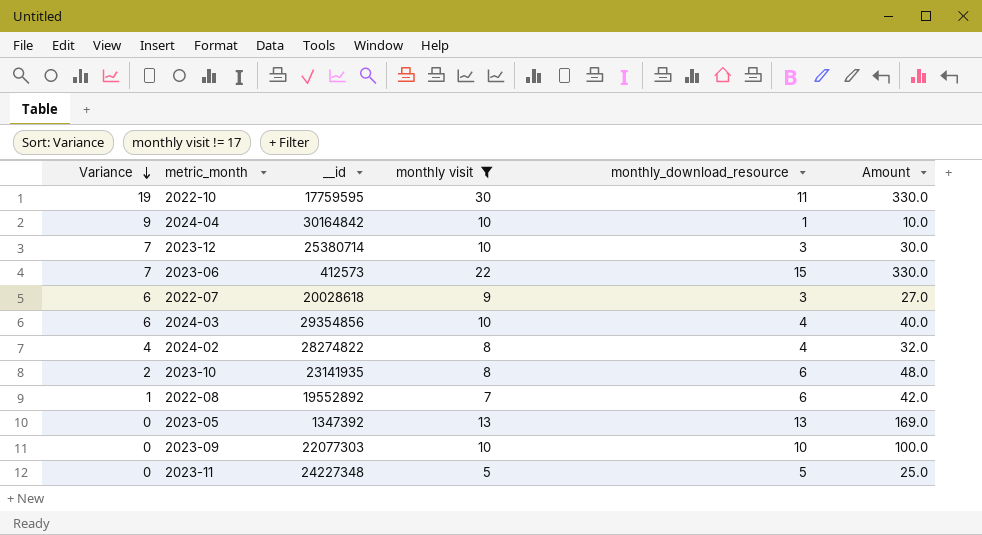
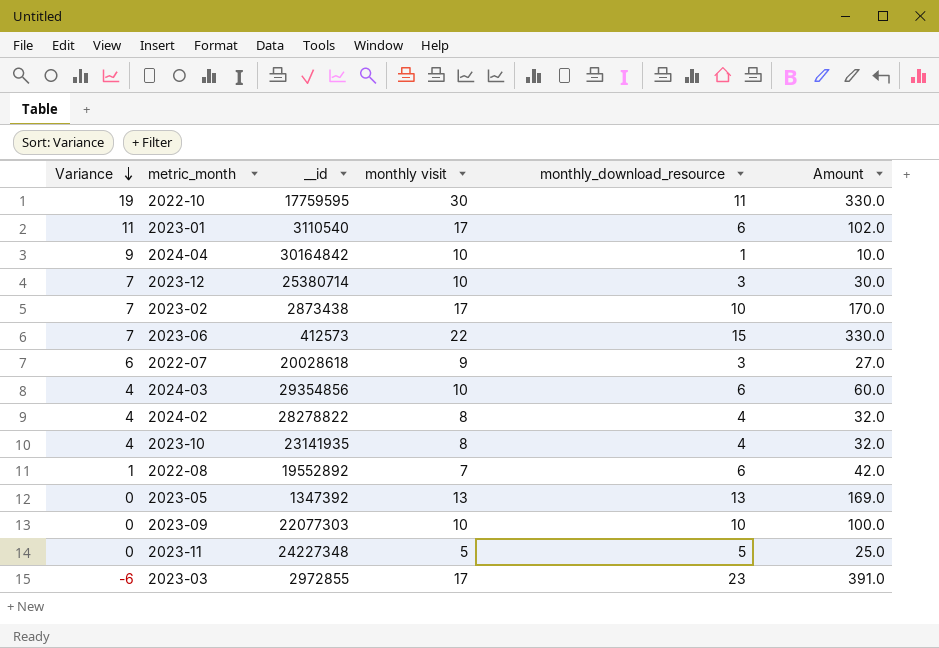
filter: monthly visit != 17 -> none
2024-03 | Variance: 6 -> 4
2024-03 | monthly_download_resource: 4 -> 6
2024-03 | Amount: 40.0 -> 60.0
2024-02 | __id: 28274822 -> 28278822
2023-10 | Variance: 2 -> 4
2023-10 | monthly_download_resource: 6 -> 4
2023-10 | Amount: 48.0 -> 32.0

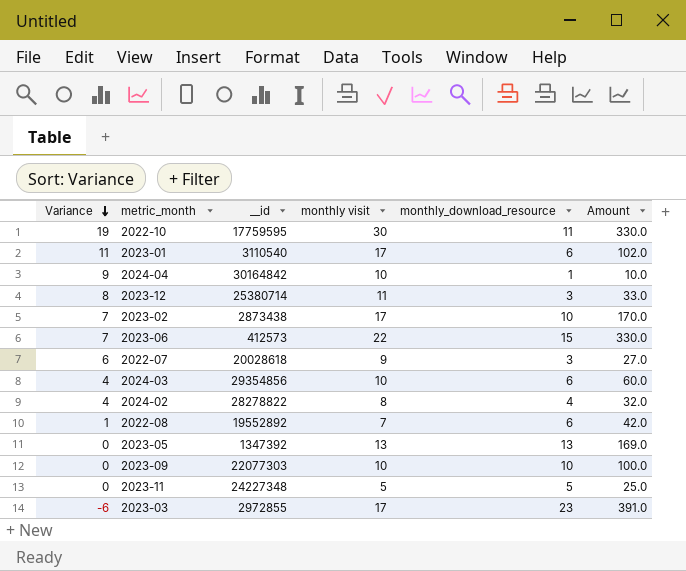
row 2023-10: 4 | 23141935 | 8 | 4 | 32.0 -> none
2023-12 | Variance: 7 -> 8
2023-12 | monthly visit: 10 -> 11
2023-12 | Amount: 30.0 -> 33.0

